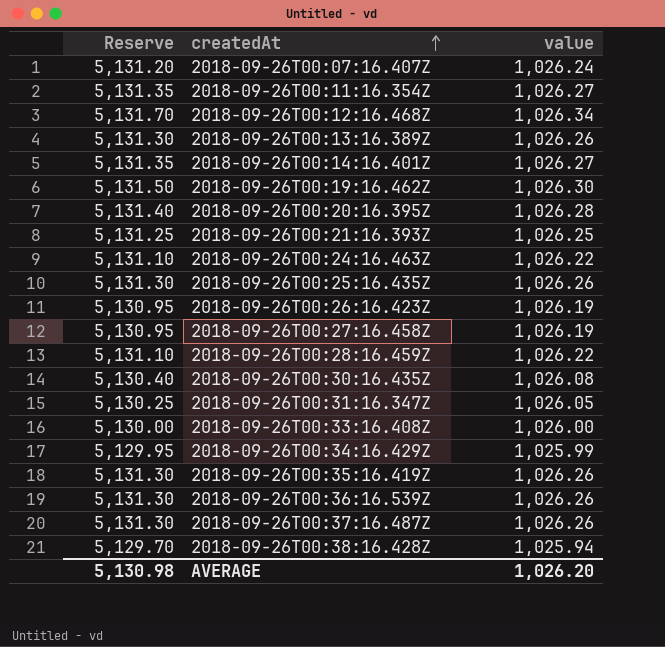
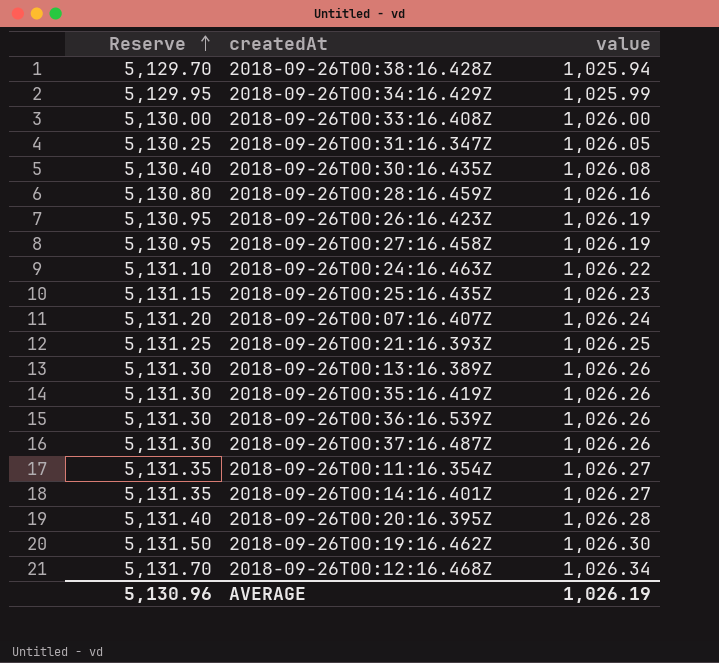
row order: createdAt ascending -> Reserve ascending
2018-09-26T00:28:16.459Z | Reserve: 5,131.10 -> 5,130.80
2018-09-26T00:28:16.459Z | value: 1,026.22 -> 1,026.16
2018-09-26T00:25:16.435Z | Reserve: 5,131.30 -> 5,131.15
2018-09-26T00:25:16.435Z | value: 1,026.26 -> 1,026.23
AVERAGE | Reserve: 5,130.98 -> 5,130.96
AVERAGE | value: 1,026.20 -> 1,026.19

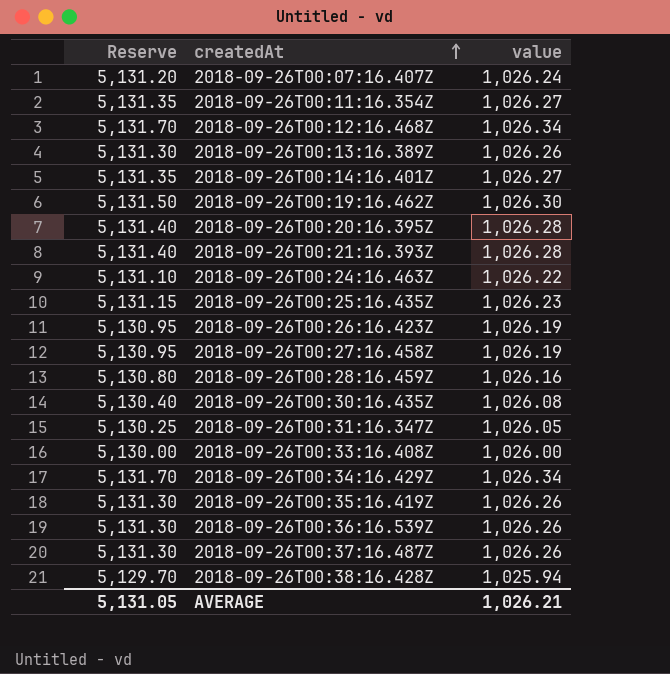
row order: Reserve ascending -> createdAt ascending
2018-09-26T00:21:16.393Z | Reserve: 5,131.25 -> 5,131.40
2018-09-26T00:21:16.393Z | value: 1,026.25 -> 1,026.28
2018-09-26T00:34:16.429Z | Reserve: 5,129.95 -> 5,131.70
2018-09-26T00:34:16.429Z | value: 1,025.99 -> 1,026.34
AVERAGE | Reserve: 5,130.96 -> 5,131.05
AVERAGE | value: 1,026.19 -> 1,026.21

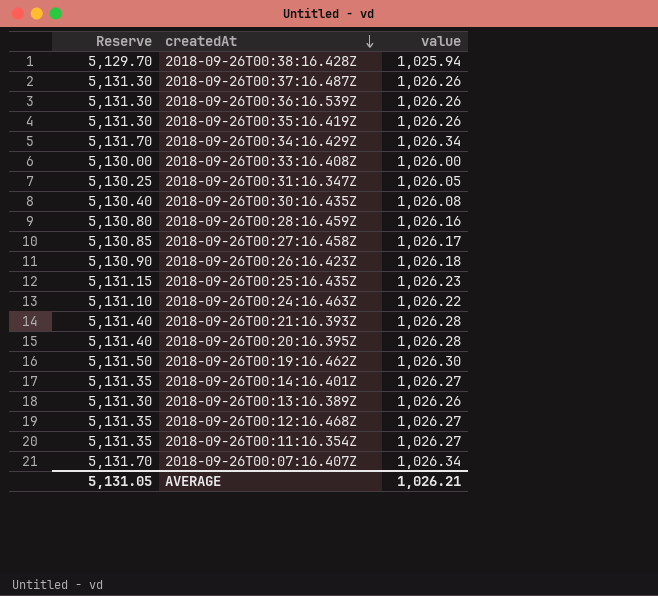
row order: createdAt ascending -> createdAt descending
2018-09-26T00:27:16.458Z | Reserve: 5,130.95 -> 5,130.85
2018-09-26T00:27:16.458Z | value: 1,026.19 -> 1,026.17
2018-09-26T00:26:16.423Z | Reserve: 5,130.95 -> 5,130.90
2018-09-26T00:26:16.423Z | value: 1,026.19 -> 1,026.18
2018-09-26T00:12:16.468Z | Reserve: 5,131.70 -> 5,131.35
2018-09-26T00:12:16.468Z | value: 1,026.34 -> 1,026.27
2018-09-26T00:07:16.407Z | Reserve: 5,131.20 -> 5,131.70
2018-09-26T00:07:16.407Z | value: 1,026.24 -> 1,026.34

